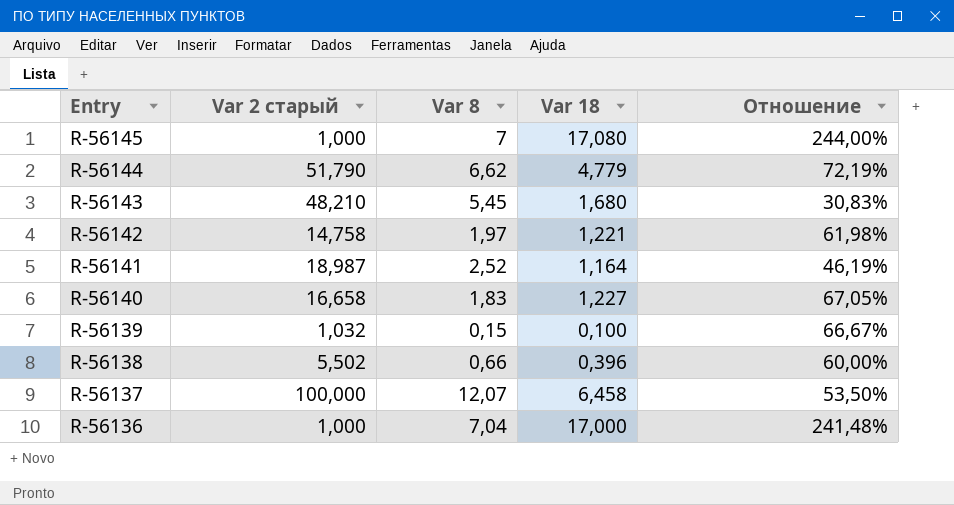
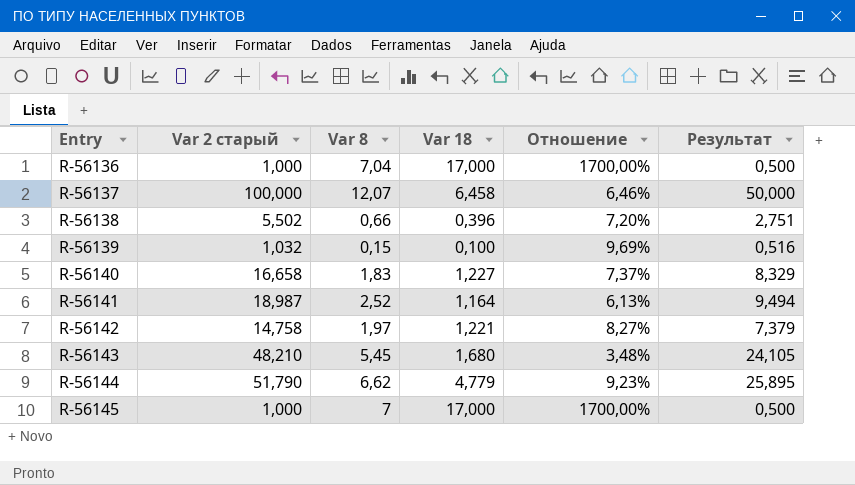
row order: Entry descending -> Entry ascending
column Отношение | formula: [Var 18] / [Var 8] -> [Var 18] / [Var 2 старый]
column Результат | formula: none -> [Var 2 старый] * 0,5
R-56145 | Var 18: 17,080 -> 17,000

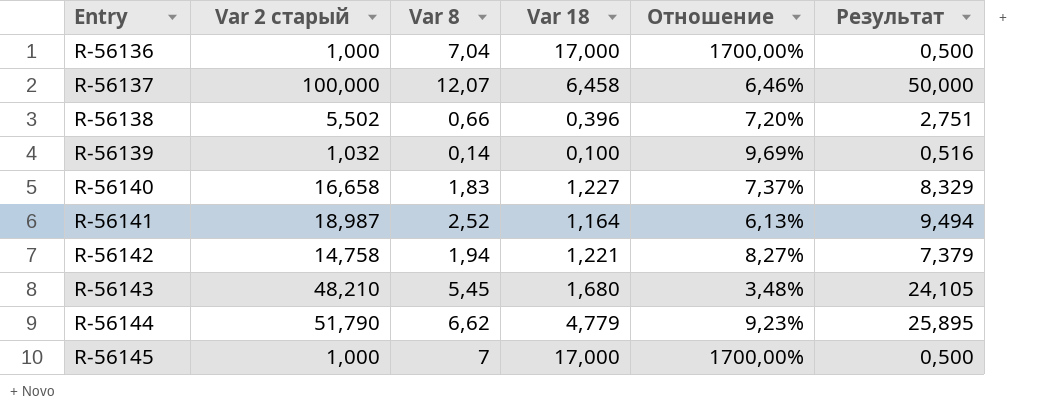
R-56139 | Var 8: 0,15 -> 0,14
R-56142 | Var 8: 1,97 -> 1,94

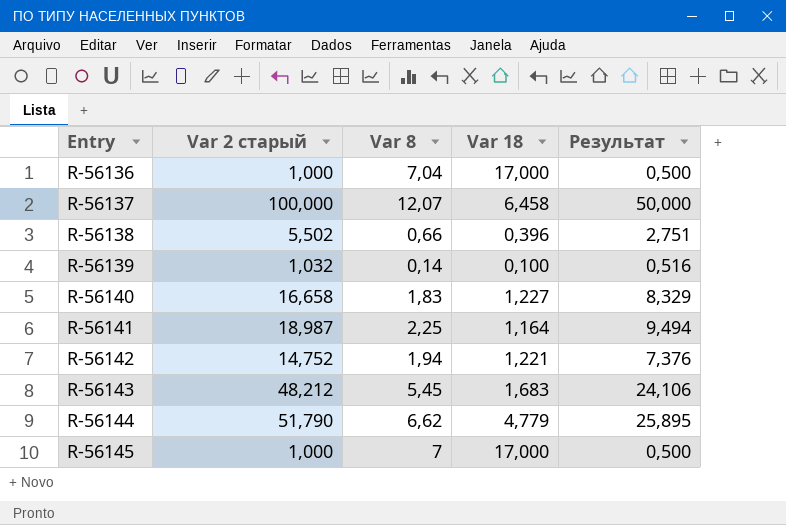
column Отношение | formula: [Var 18] / [Var 2 старый] -> none
R-56141 | Var 8: 2,52 -> 2,25
R-56142 | Var 2 старый: 14,758 -> 14,752
R-56142 | Результат: 7,379 -> 7,376
R-56143 | Var 2 старый: 48,210 -> 48,212
R-56143 | Var 18: 1,680 -> 1,683
R-56143 | Результат: 24,105 -> 24,106

